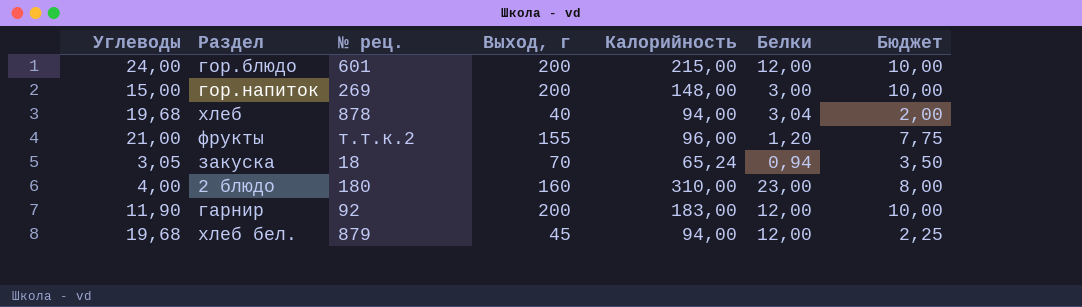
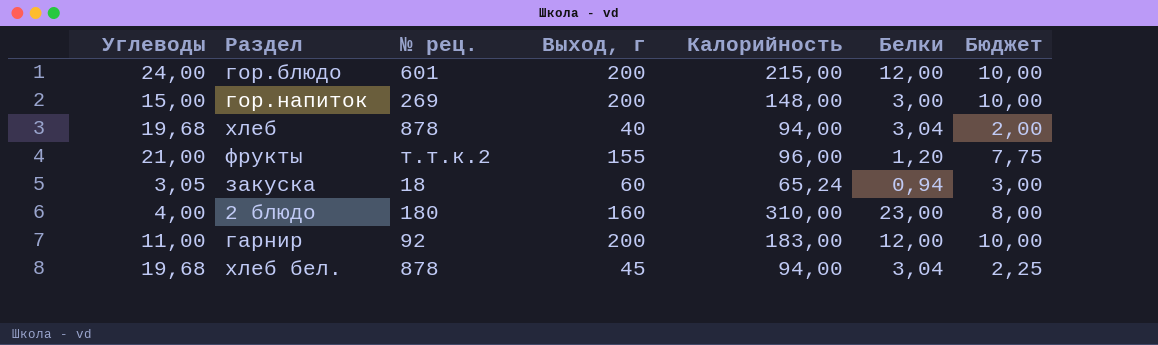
закуска | Выход, г: 70 -> 60
закуска | Бюджет: 3,50 -> 3,00
гарнир | Углеводы: 11,90 -> 11,00
хлеб бел. | № рец.: 879 -> 878
хлеб бел. | Белки: 12,00 -> 3,04

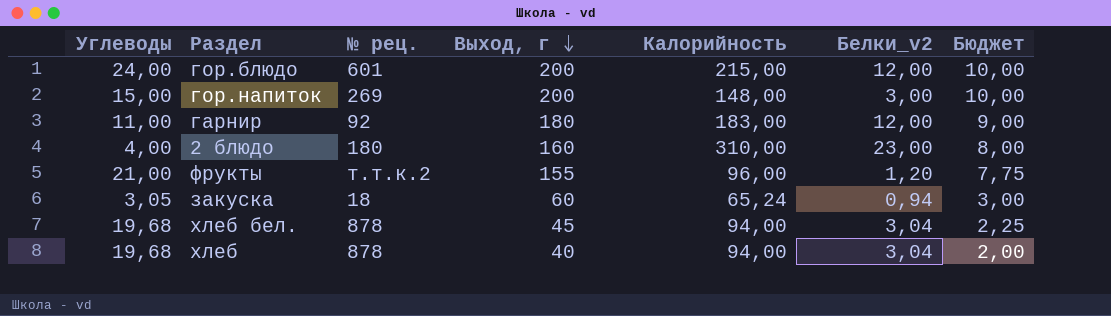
row order: none -> Выход, г descending
column name: Белки -> Белки_v2
гарнир | Выход, г: 200 -> 180
гарнир | Бюджет: 10,00 -> 9,00

